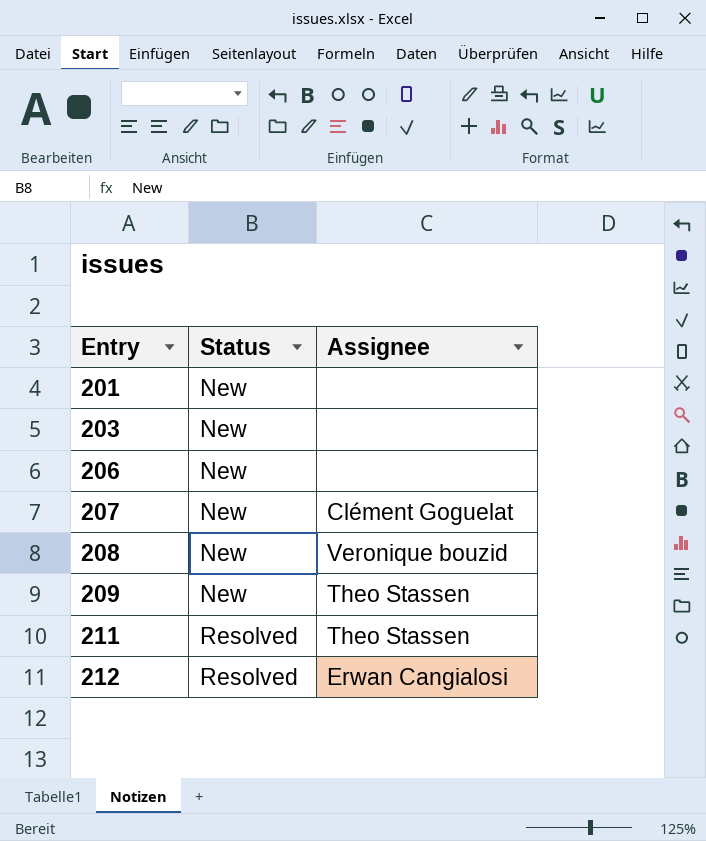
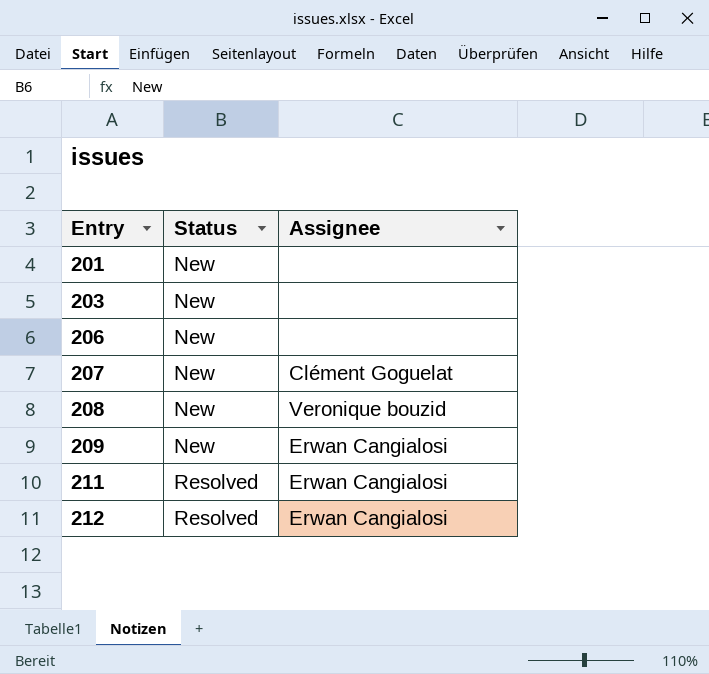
209 | Assignee: Theo Stassen -> Erwan Cangialosi
211 | Assignee: Theo Stassen -> Erwan Cangialosi

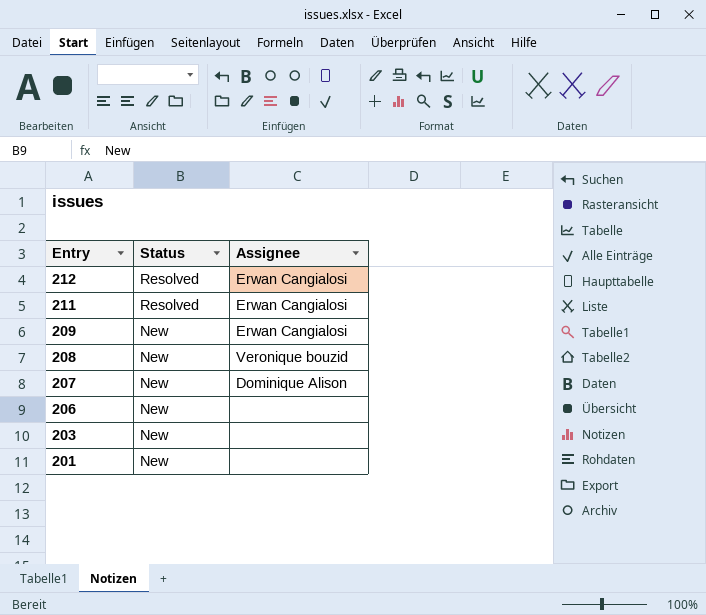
row order: Entry ascending -> Entry descending
207 | Assignee: Clément Goguelat -> Dominique Alison

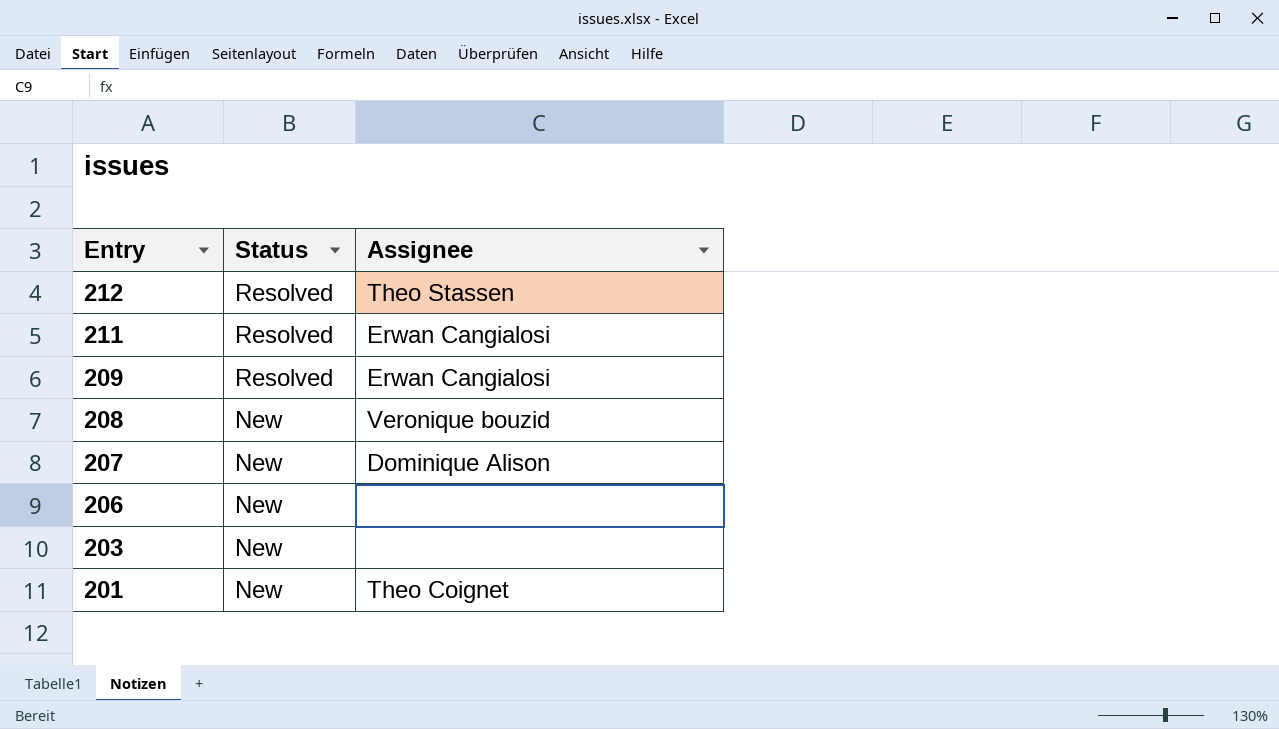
212 | Assignee: Erwan Cangialosi -> Theo Stassen
209 | Status: New -> Resolved
201 | Assignee: none -> Theo Coignet

